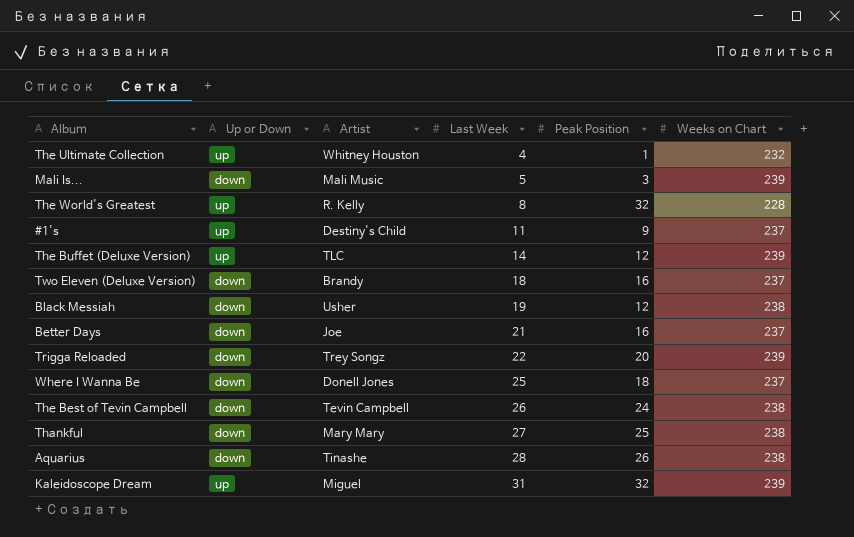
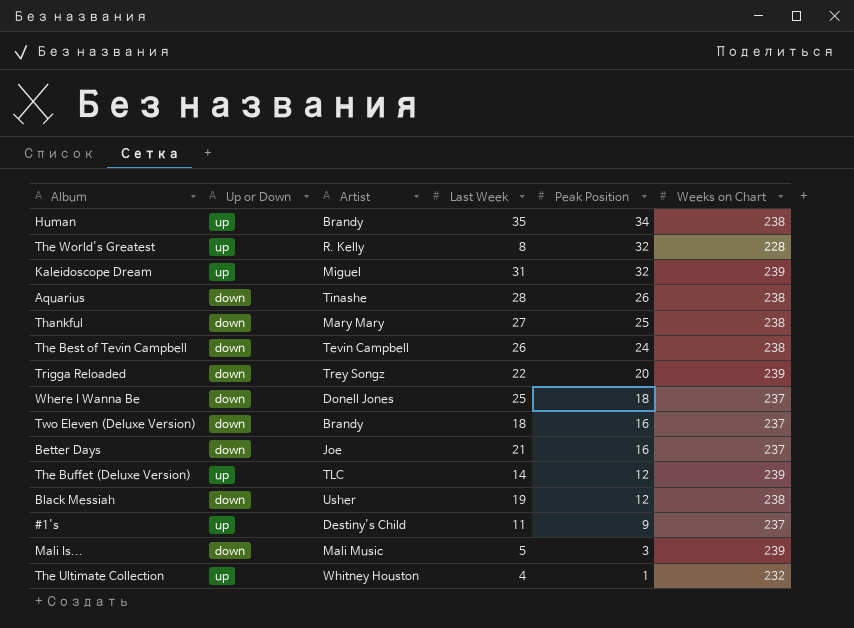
row order: Last Week ascending -> Peak Position descending
row Human: none -> up | Brandy | 35 | 34 | 238

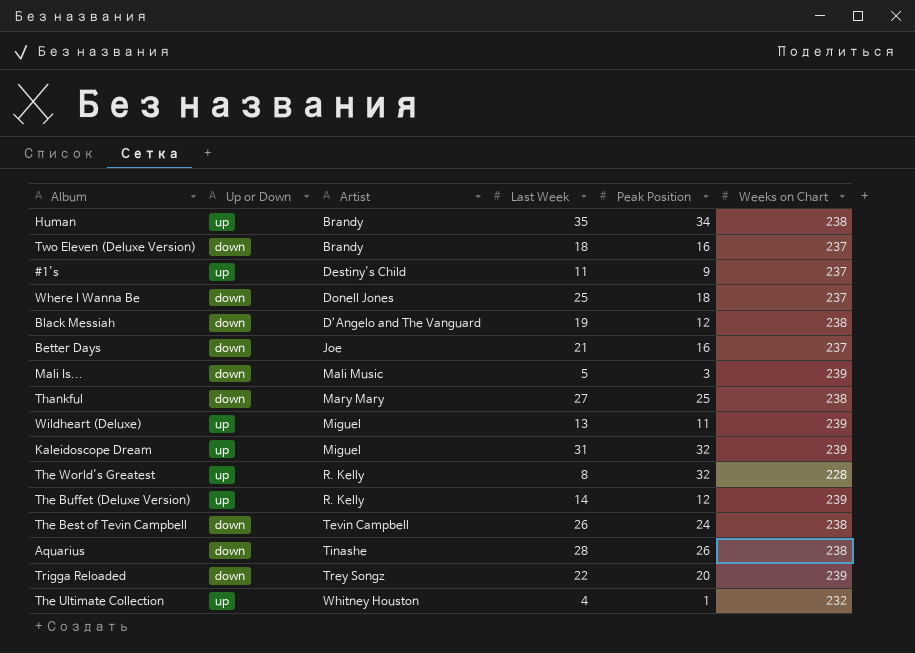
row order: Peak Position descending -> Artist ascending
Black Messiah | Artist: Usher -> D’Angelo and The Vanguard
row Wildheart (Deluxe): none -> up | Miguel | 13 | 11 | 239
The Buffet (Deluxe Version) | Artist: TLC -> R. Kelly

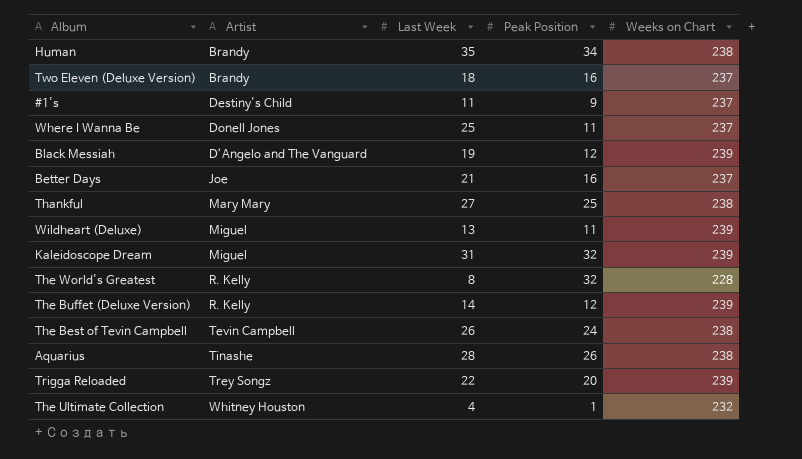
column Up or Down | position: 2 -> none
row Mali Is...: down | Mali Music | 5 | 3 | 239 -> none
Where I Wanna Be | Peak Position: 18 -> 11
Black Messiah | Weeks on Chart: 238 -> 239

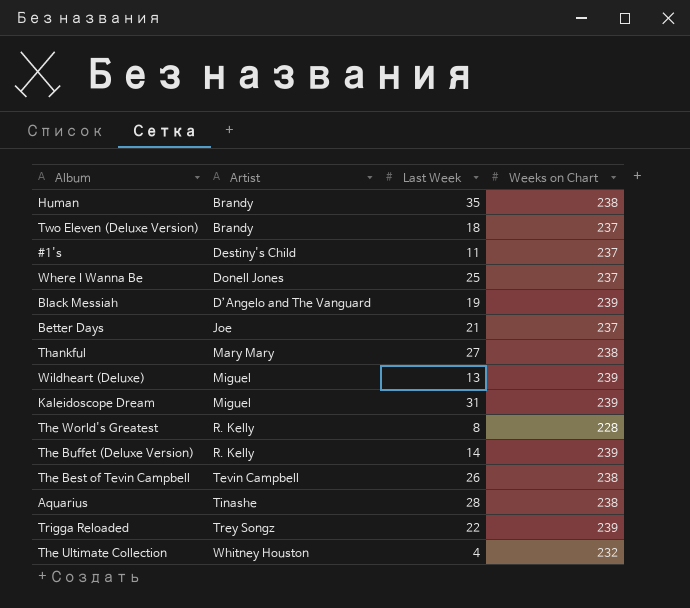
column Peak Position | position: 4 -> none

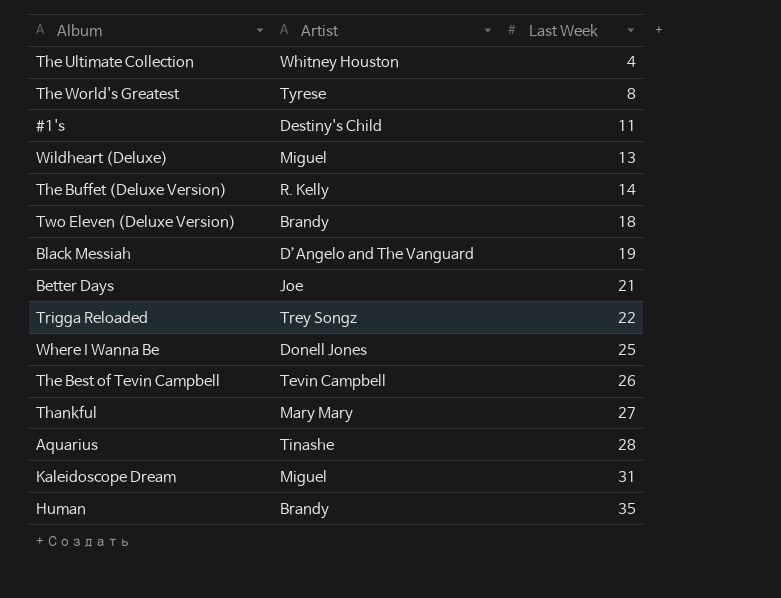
row order: Artist ascending -> Last Week ascending
column Weeks on Chart | position: 4 -> none
The World's Greatest | Artist: R. Kelly -> Tyrese

